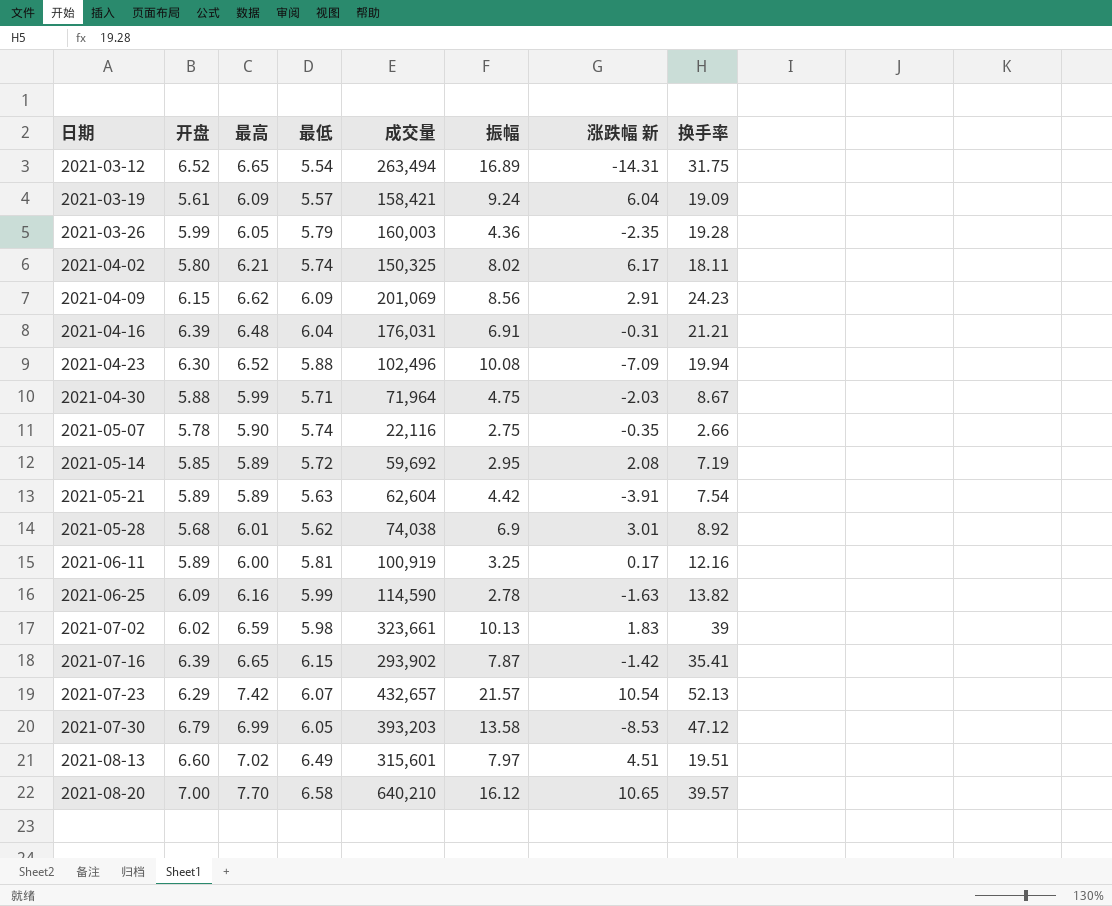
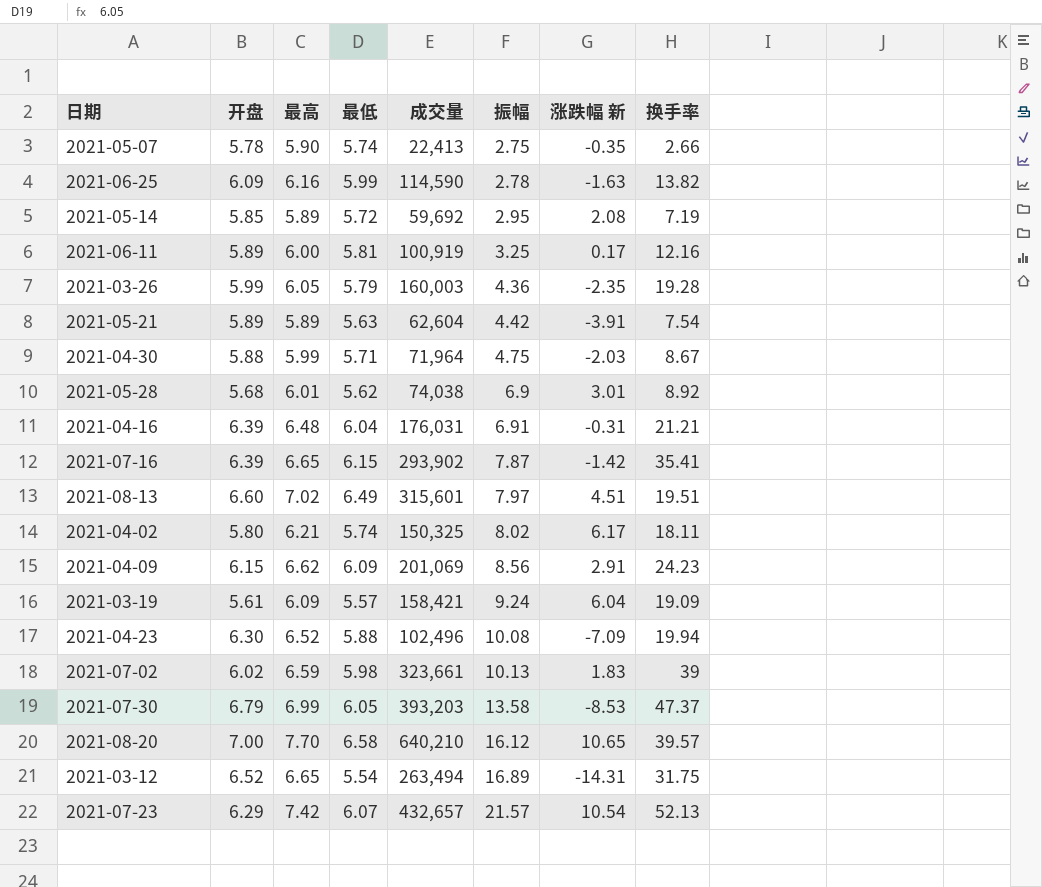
row order: 日期 ascending -> 振幅 ascending
2021-05-07 | 成交量: 22,116 -> 22,413
2021-07-30 | 换手率: 47.12 -> 47.37

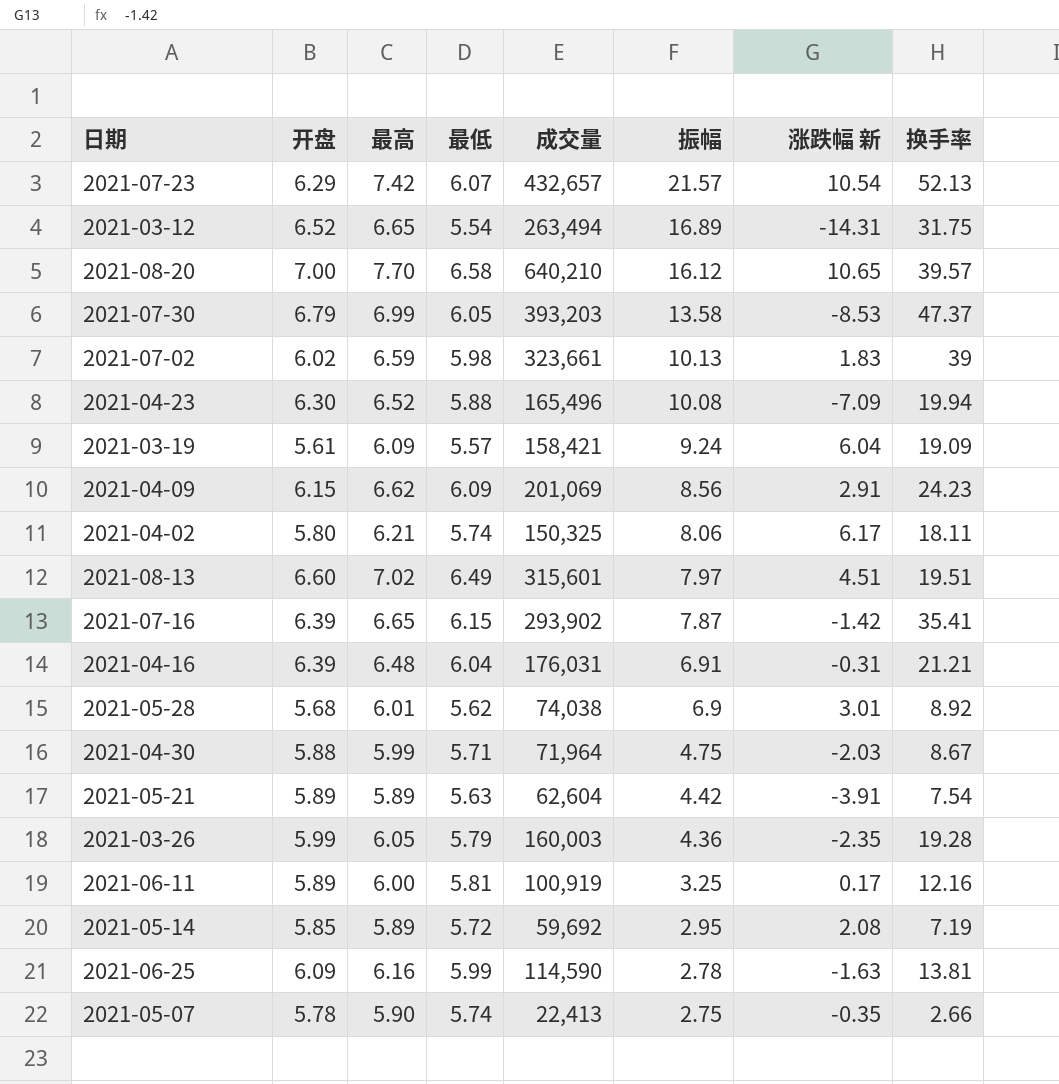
row order: 振幅 ascending -> 振幅 descending
2021-04-23 | 成交量: 102,496 -> 165,496
2021-04-02 | 振幅: 8.02 -> 8.06
2021-06-25 | 换手率: 13.82 -> 13.81

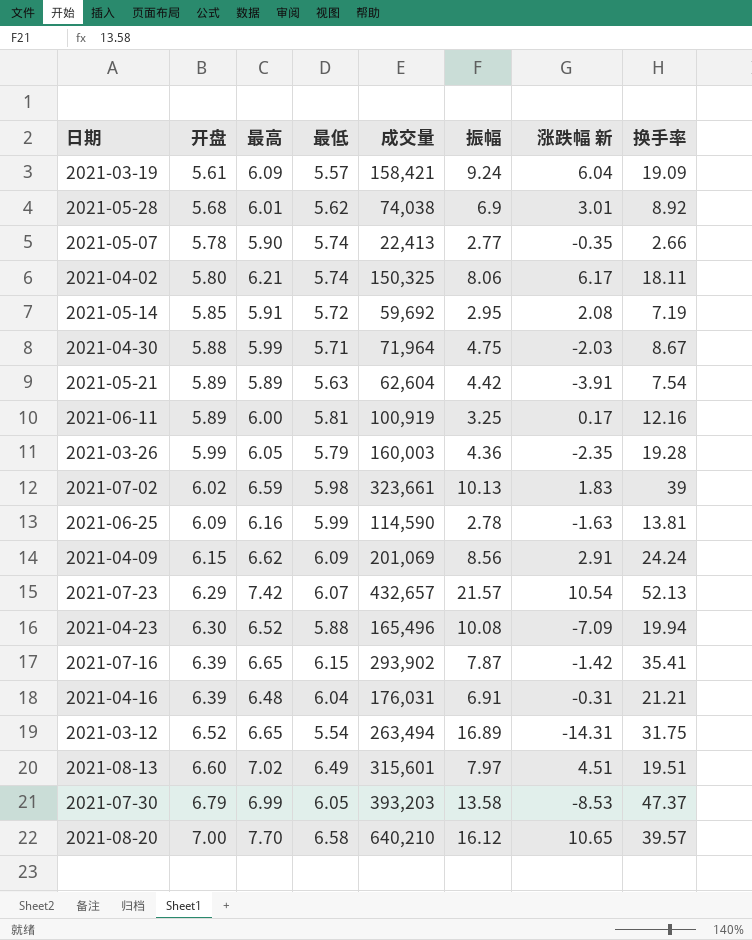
row order: 振幅 descending -> 开盘 ascending
2021-05-07 | 振幅: 2.75 -> 2.77
2021-05-14 | 最高: 5.89 -> 5.91
2021-04-09 | 换手率: 24.23 -> 24.24

